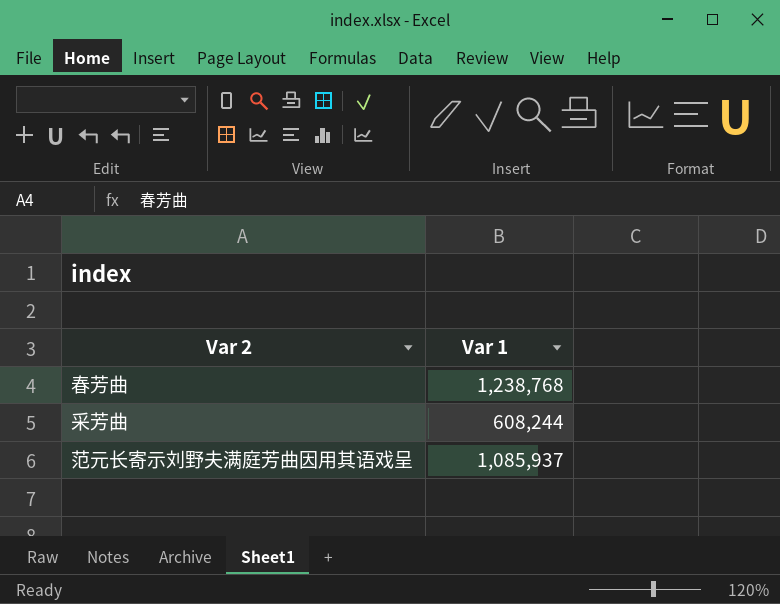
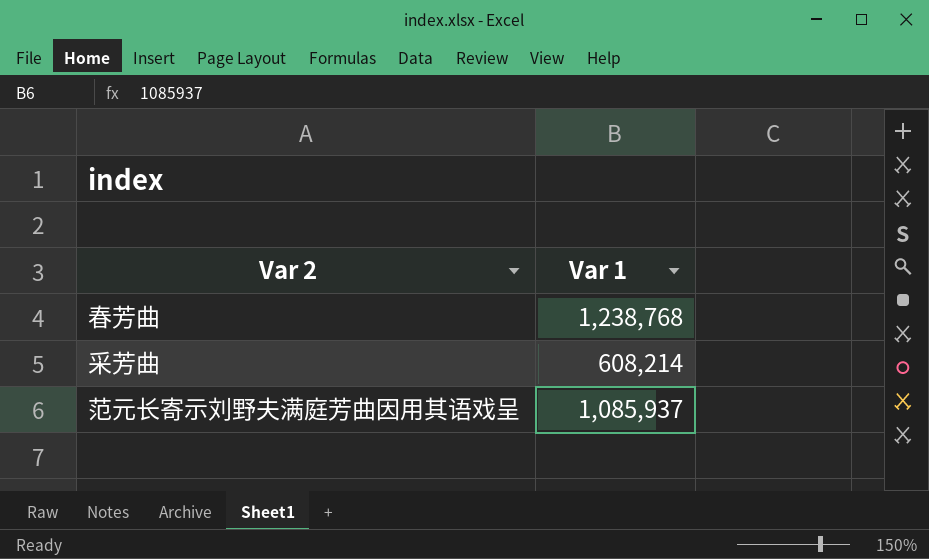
采芳曲 | Var 1: 608,244 -> 608,214

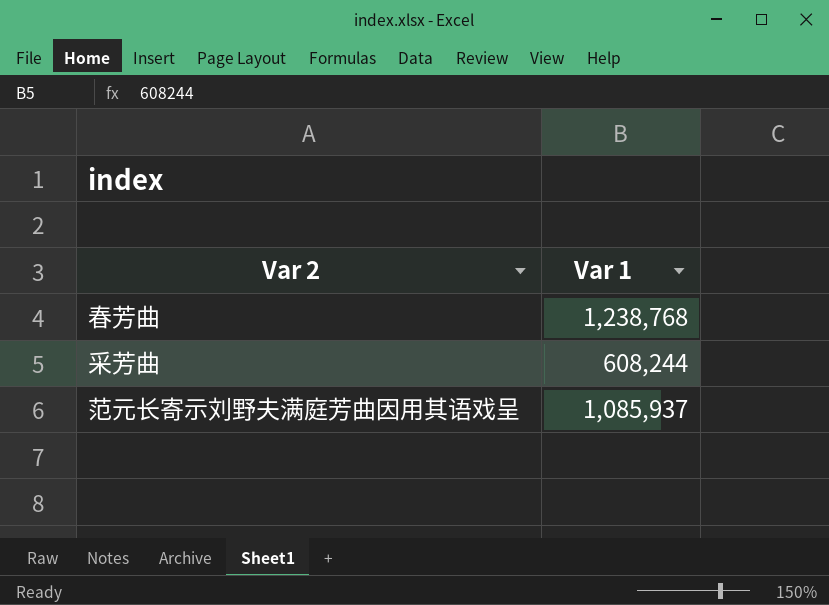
采芳曲 | Var 1: 608,214 -> 608,244

